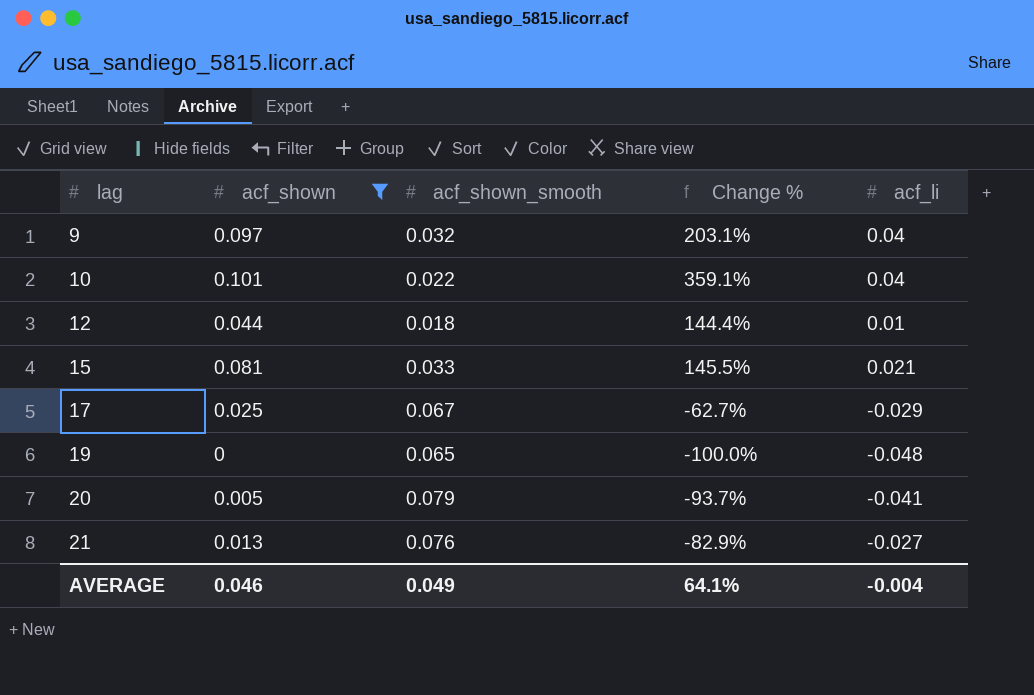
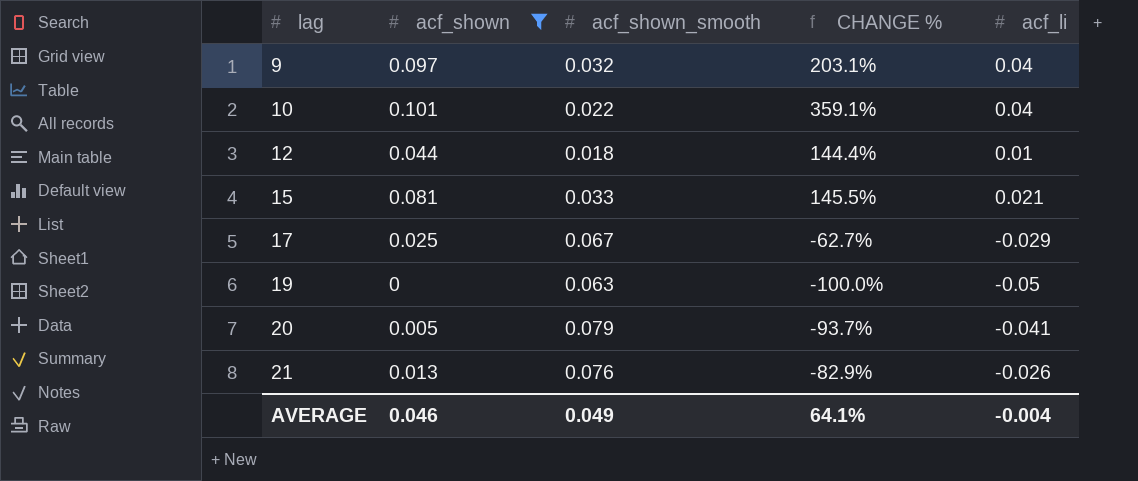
column name: Change % -> CHANGE %
19 | acf_shown_smooth: 0.065 -> 0.063
19 | acf_li: -0.048 -> -0.05
21 | acf_li: -0.027 -> -0.026

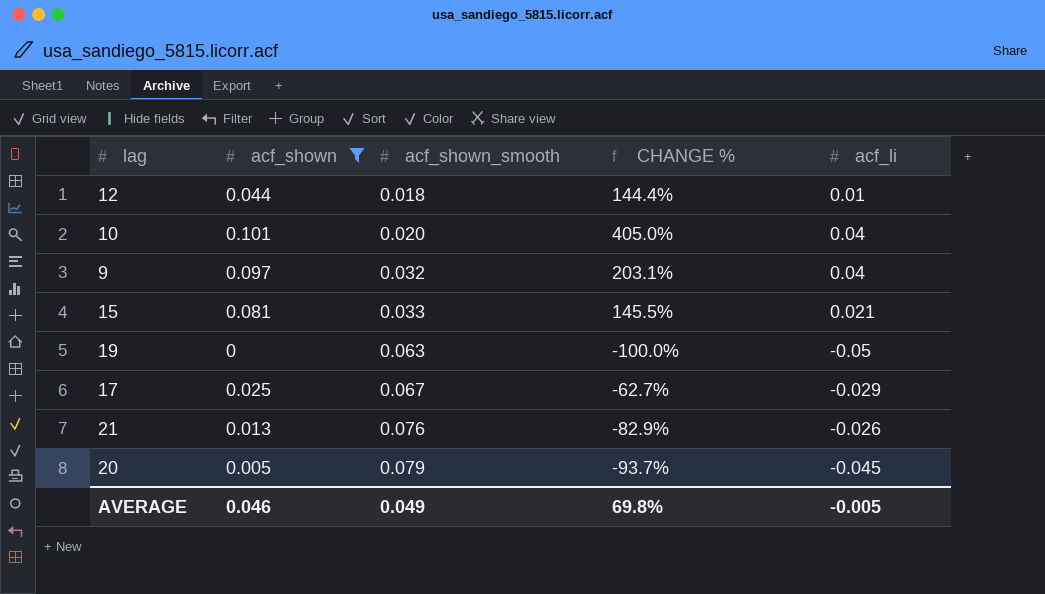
row order: lag ascending -> acf_shown_smooth ascending
10 | acf_shown_smooth: 0.022 -> 0.020
10 | CHANGE %: 359.1% -> 405.0%
20 | acf_li: -0.041 -> -0.045
AVERAGE | CHANGE %: 64.1% -> 69.8%
AVERAGE | acf_li: -0.004 -> -0.005

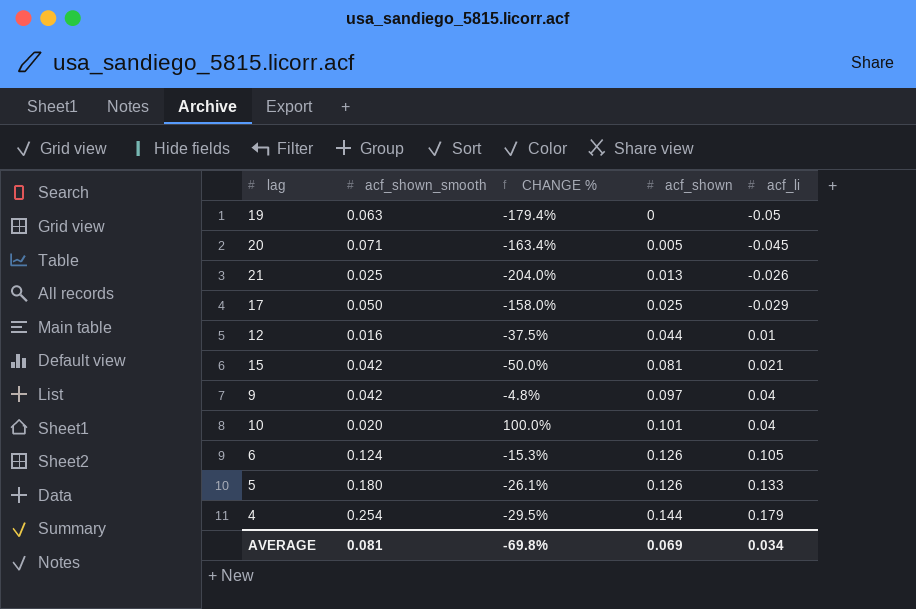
filter: acf_shown <= 0.101 -> none
row order: acf_shown_smooth ascending -> acf_shown ascending
column CHANGE % | formula: ([acf_shown] - [acf_shown_smooth]) / [acf_shown_smooth] -> ([acf_li] - [acf_shown_smooth]) / [acf_shown_smooth]
column acf_shown | position: 2 -> 4
20 | acf_shown_smooth: 0.079 -> 0.071
21 | acf_shown_smooth: 0.076 -> 0.025
17 | acf_shown_smooth: 0.067 -> 0.050
12 | acf_shown_smooth: 0.018 -> 0.016
15 | acf_shown_smooth: 0.033 -> 0.042
9 | acf_shown_smooth: 0.032 -> 0.042
AVERAGE | acf_shown_smooth: 0.049 -> 0.081
AVERAGE | CHANGE %: 69.8% -> -69.8%
AVERAGE | acf_shown: 0.046 -> 0.069
AVERAGE | acf_li: -0.005 -> 0.034

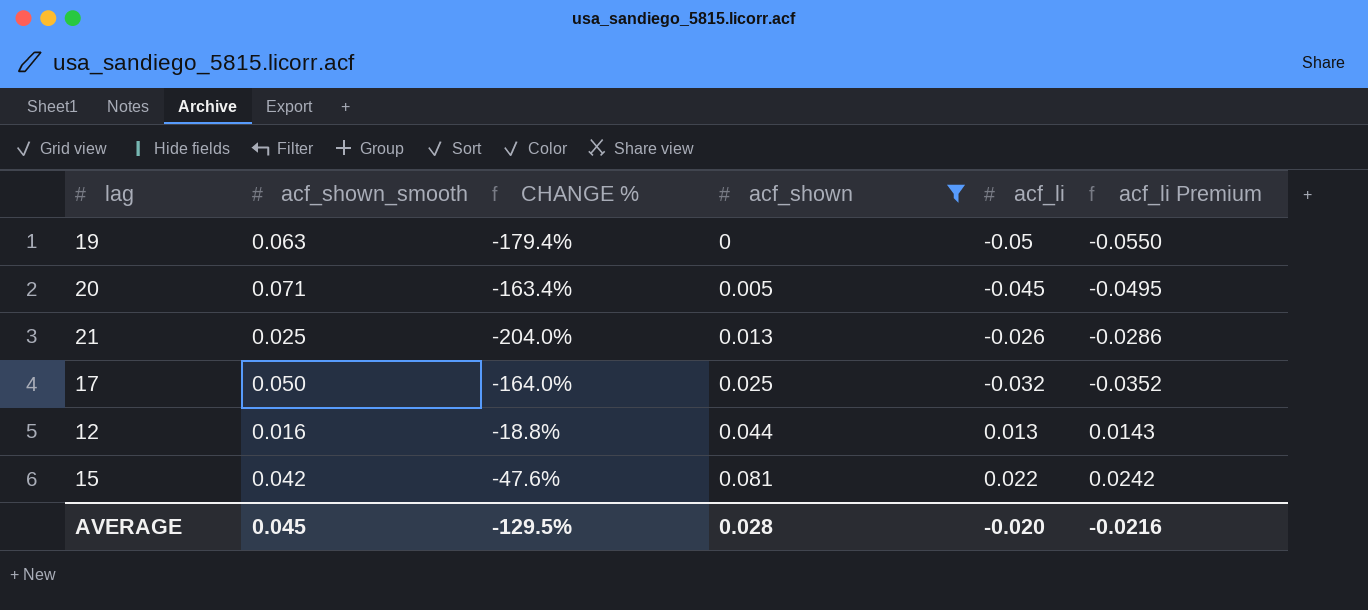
filter: none -> acf_shown <= 0.081
column acf_li Premium | formula: none -> [acf_li] * 1.1
17 | CHANGE %: -158.0% -> -164.0%
17 | acf_li: -0.029 -> -0.032
12 | CHANGE %: -37.5% -> -18.8%
12 | acf_li: 0.01 -> 0.013
15 | CHANGE %: -50.0% -> -47.6%
15 | acf_li: 0.021 -> 0.022
AVERAGE | acf_shown_smooth: 0.081 -> 0.045
AVERAGE | CHANGE %: -69.8% -> -129.5%
AVERAGE | acf_shown: 0.069 -> 0.028
AVERAGE | acf_li: 0.034 -> -0.020

